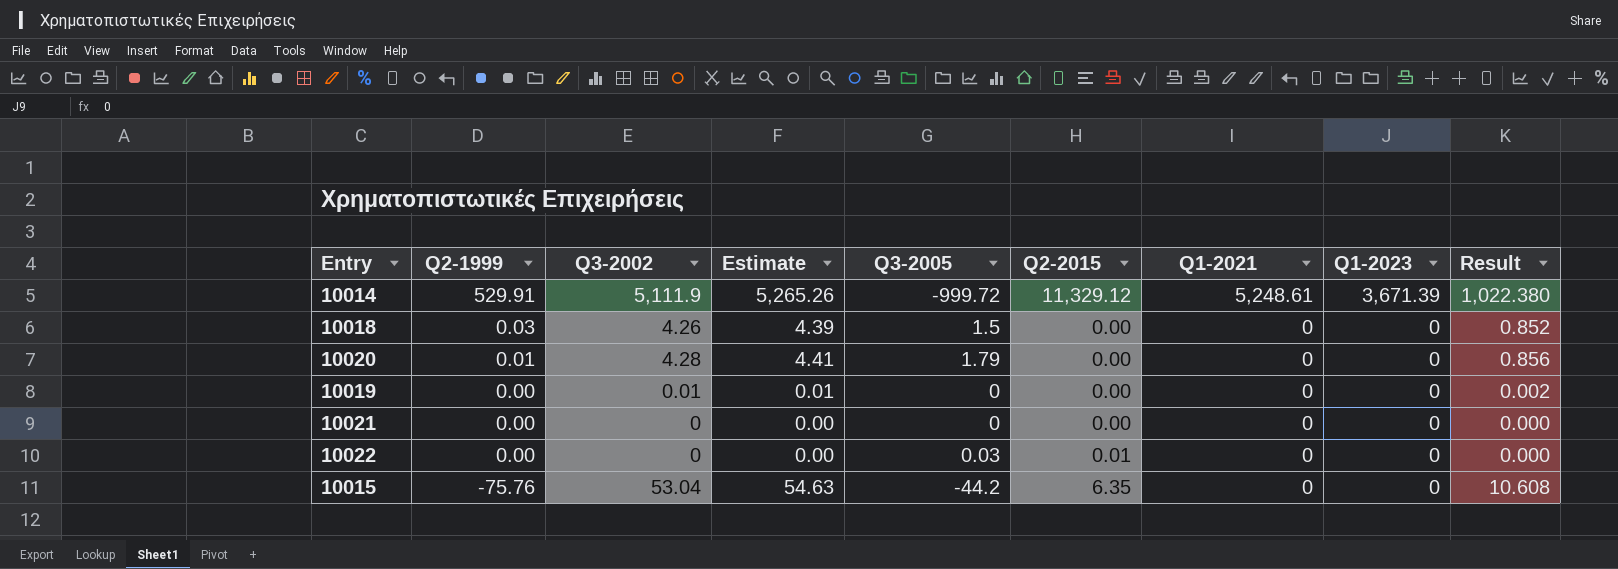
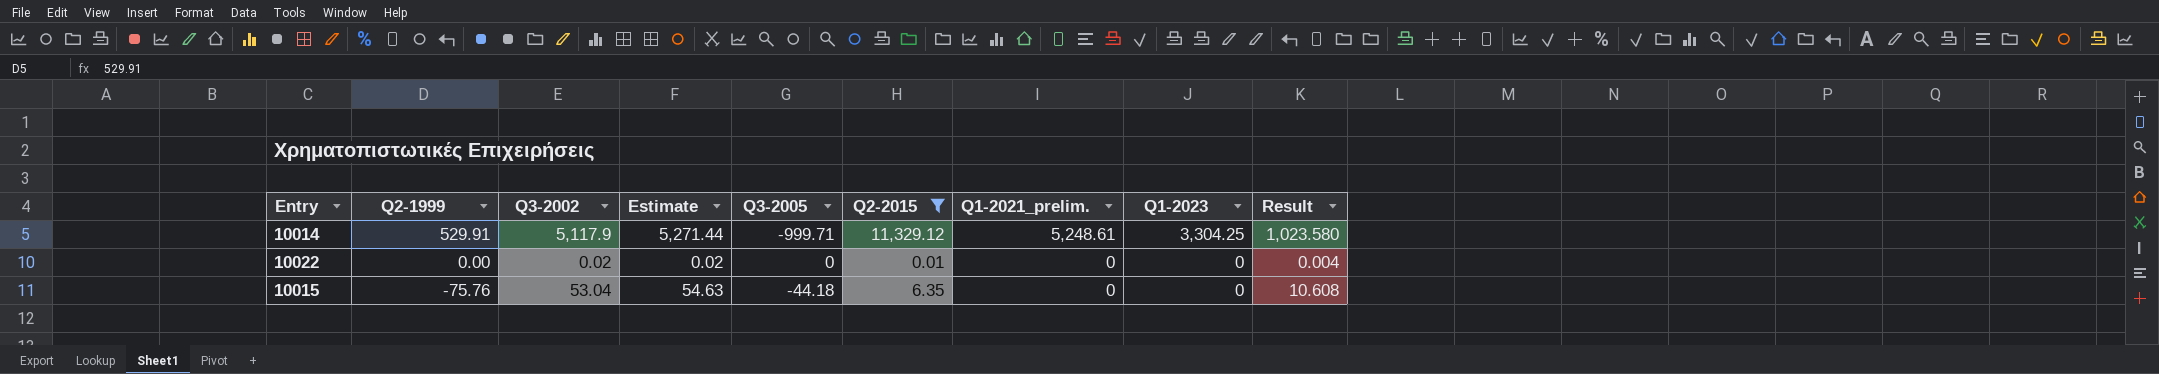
filter: none -> Q2-2015 != 0.00
column name: Q1-2021 -> Q1-2021_prelim.
10014 | Q3-2002: 5,111.9 -> 5,117.9
10014 | Estimate: 5,265.26 -> 5,271.44
10014 | Q3-2005: -999.72 -> -999.71
10014 | Q1-2023: 3,671.39 -> 3,304.25
10014 | Result: 1,022.380 -> 1,023.580
10022 | Q3-2002: 0 -> 0.02
10022 | Estimate: 0.00 -> 0.02
10022 | Q3-2005: 0.03 -> 0
10022 | Result: 0.000 -> 0.004
10015 | Q3-2005: -44.2 -> -44.18

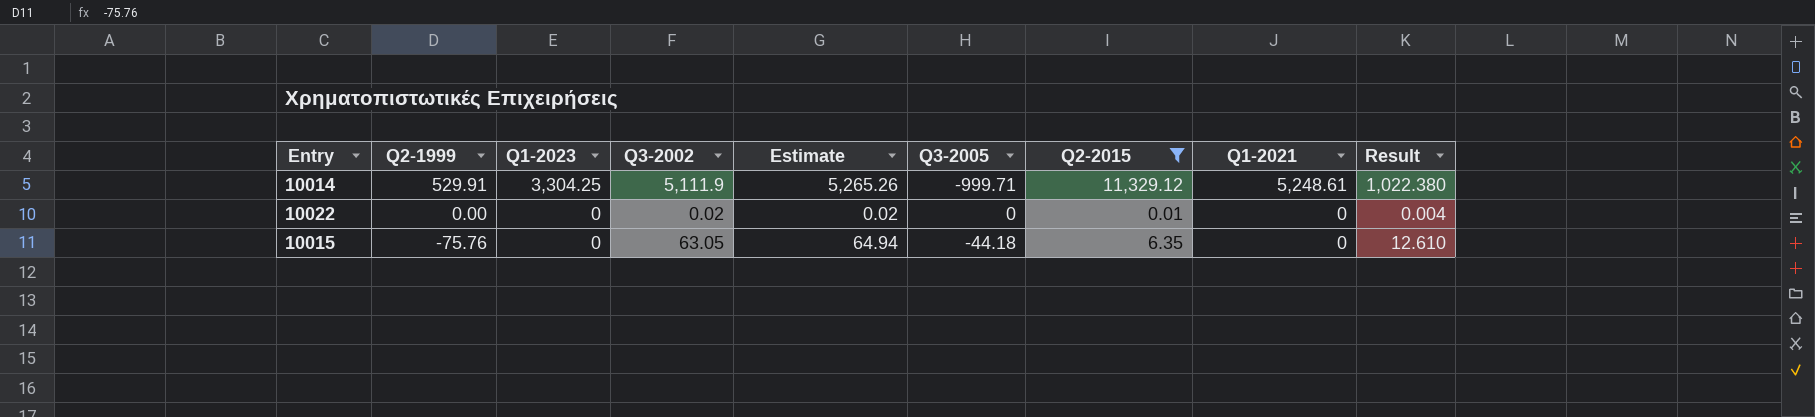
column Q1-2023 | position: 8 -> 3
column name: Q1-2021_prelim. -> Q1-2021
10014 | Q3-2002: 5,117.9 -> 5,111.9
10014 | Estimate: 5,271.44 -> 5,265.26
10014 | Result: 1,023.580 -> 1,022.380
10015 | Q3-2002: 53.04 -> 63.05
10015 | Estimate: 54.63 -> 64.94
10015 | Result: 10.608 -> 12.610

